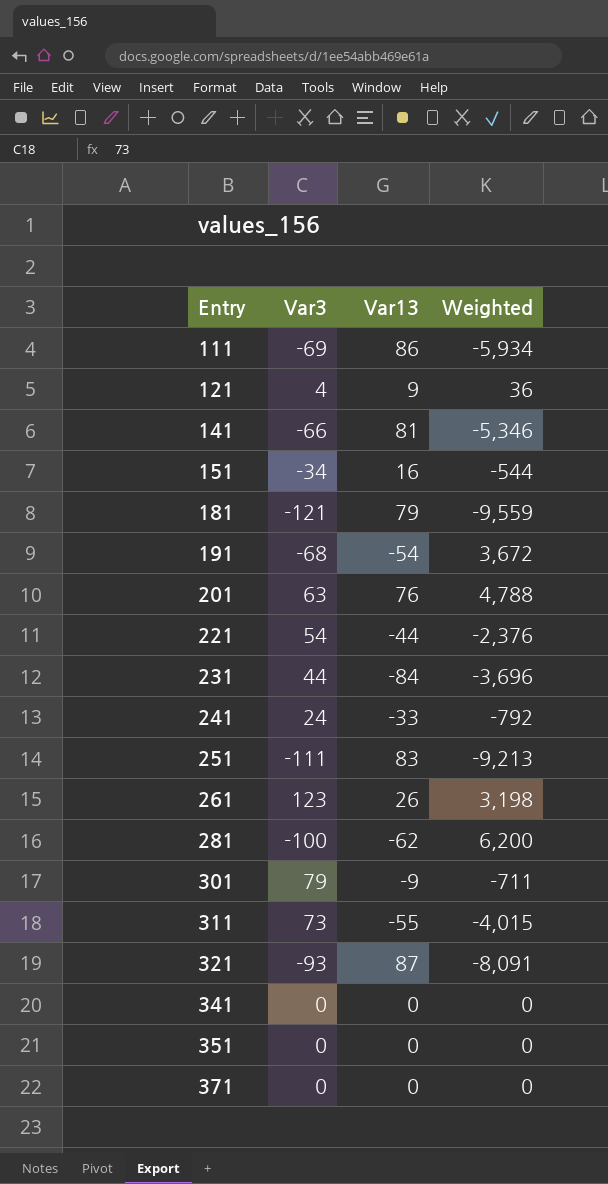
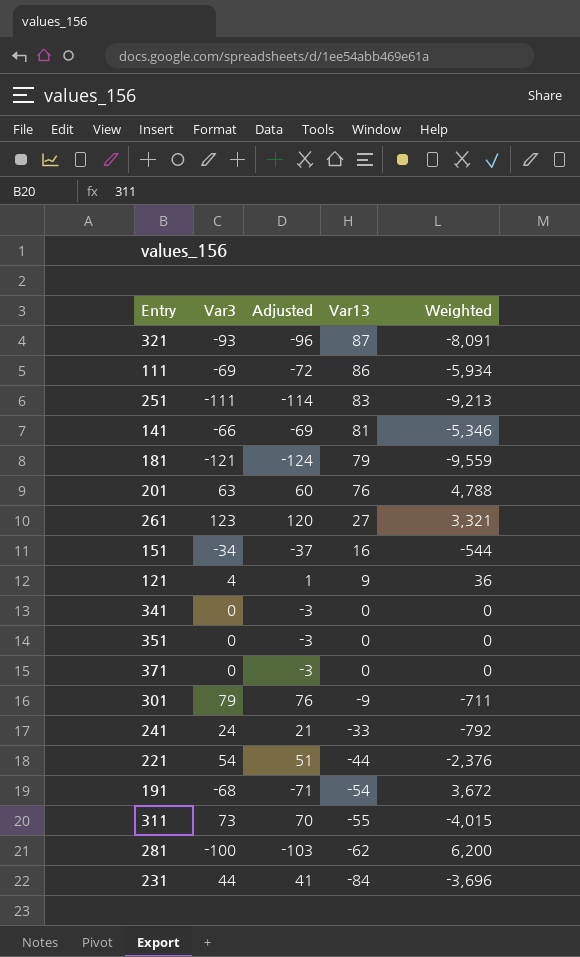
row order: Entry ascending -> Var13 descending
column Adjusted | formula: none -> [Var3] - 3
261 | Var13: 26 -> 27
261 | Weighted: 3,198 -> 3,321

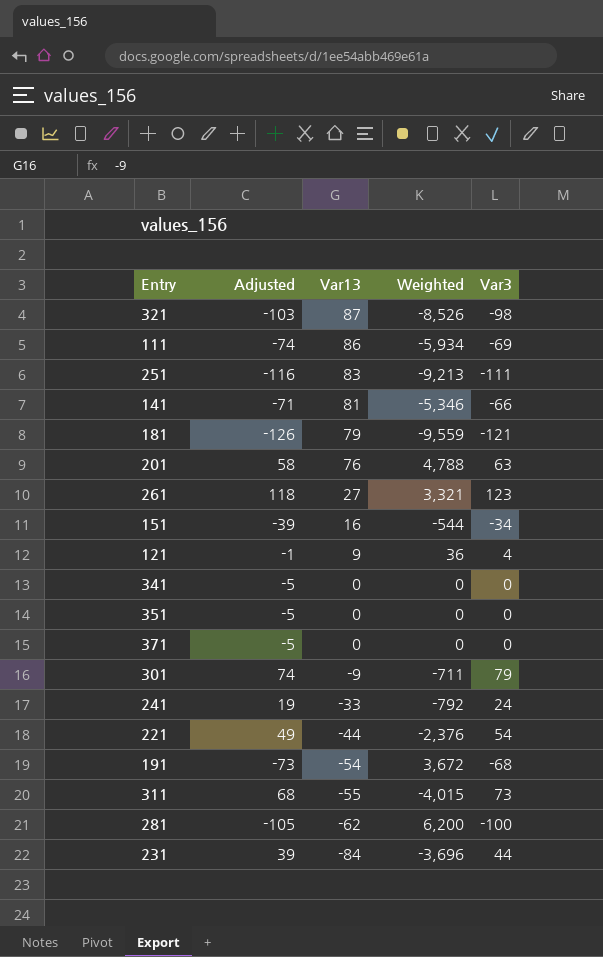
column Adjusted | formula: [Var3] - 3 -> [Var3] - 5
column Var3 | position: 2 -> 5
321 | Weighted: -8,091 -> -8,526
321 | Var3: -93 -> -98

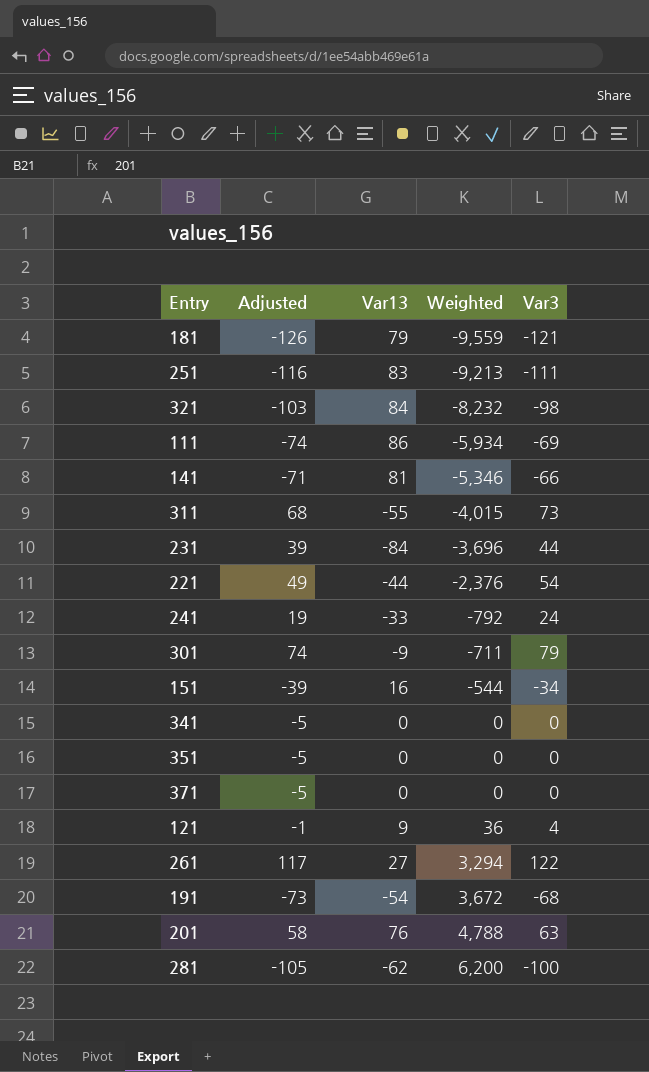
row order: Var13 descending -> Weighted ascending
321 | Var13: 87 -> 84
321 | Weighted: -8,526 -> -8,232
261 | Adjusted: 118 -> 117
261 | Weighted: 3,321 -> 3,294
261 | Var3: 123 -> 122

